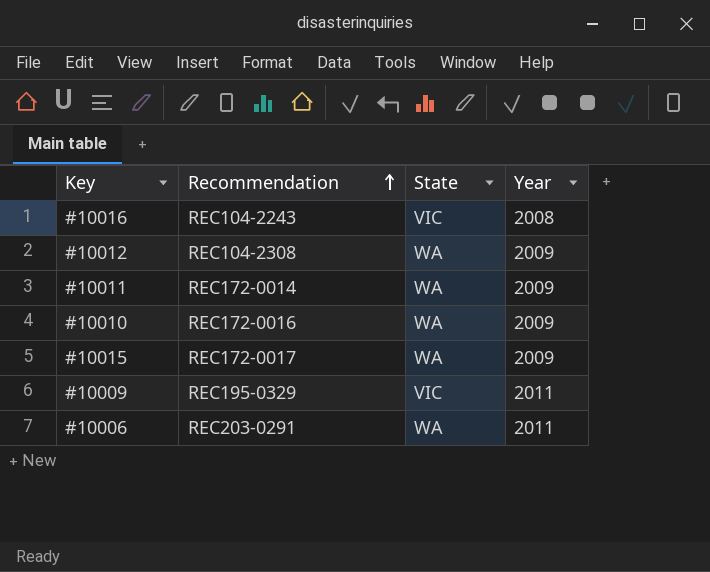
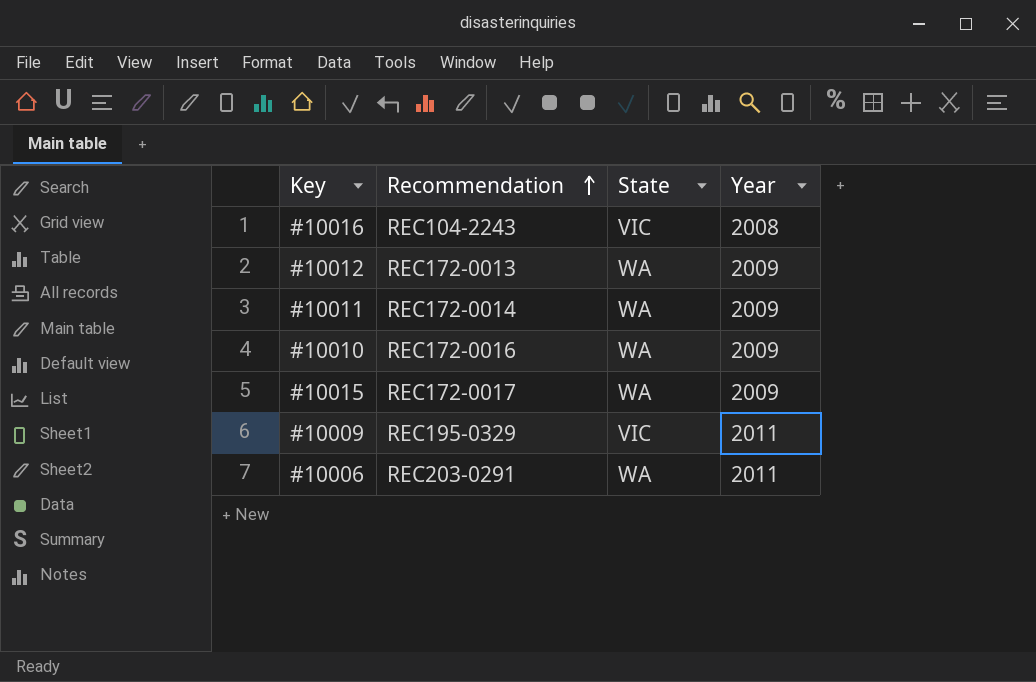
#10012 | Recommendation: REC104-2308 -> REC172-0013

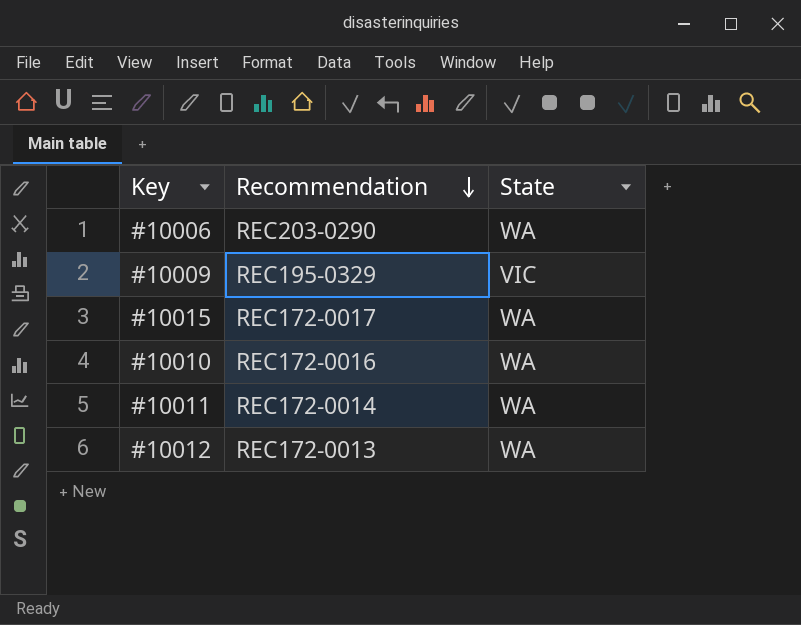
row order: Recommendation ascending -> Recommendation descending
column Year | position: 4 -> none
row #10016: REC104-2243 | VIC | 2008 -> none
#10006 | Recommendation: REC203-0291 -> REC203-0290

